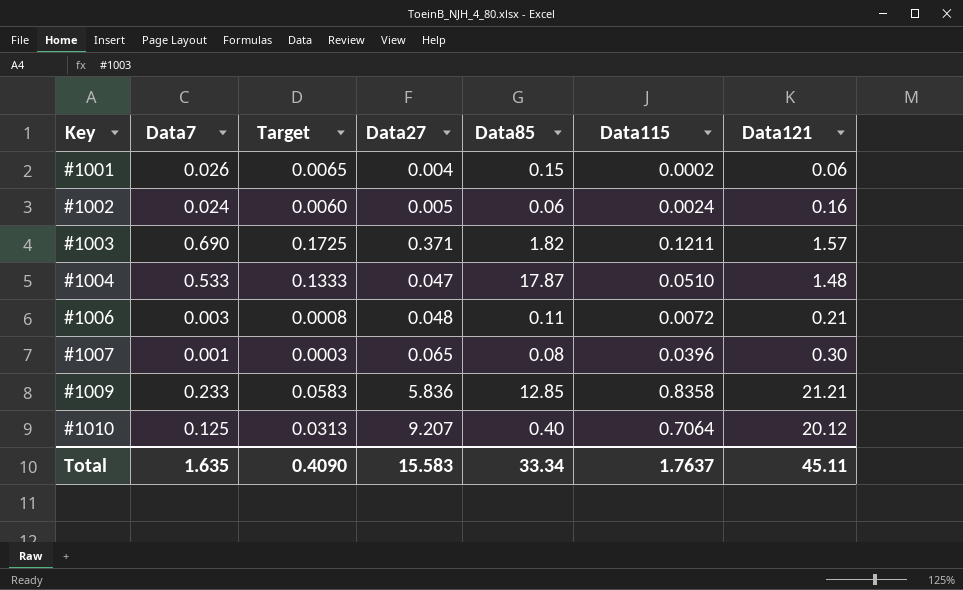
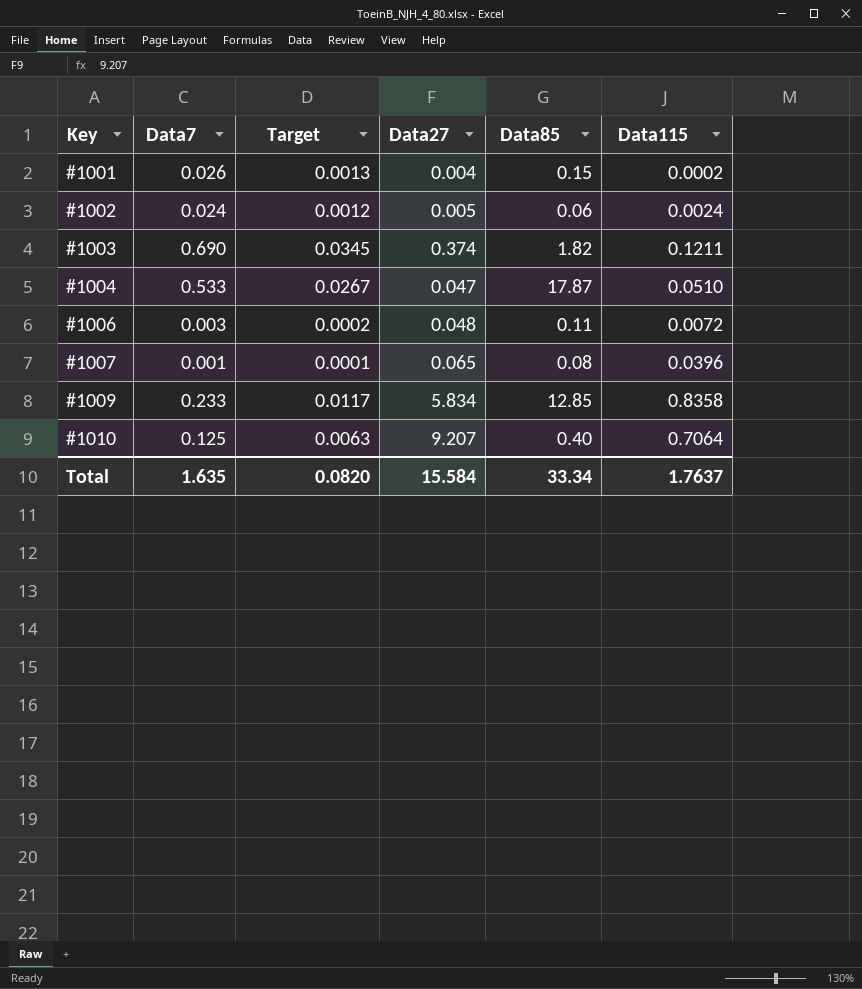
column Data121 | position: 7 -> none
column Target | formula: [Data7] * 0.25 -> [Data7] * 0.05
#1003 | Data27: 0.371 -> 0.374
#1009 | Data27: 5.836 -> 5.834
Total | Target: 0.4090 -> 0.0820
Total | Data27: 15.583 -> 15.584

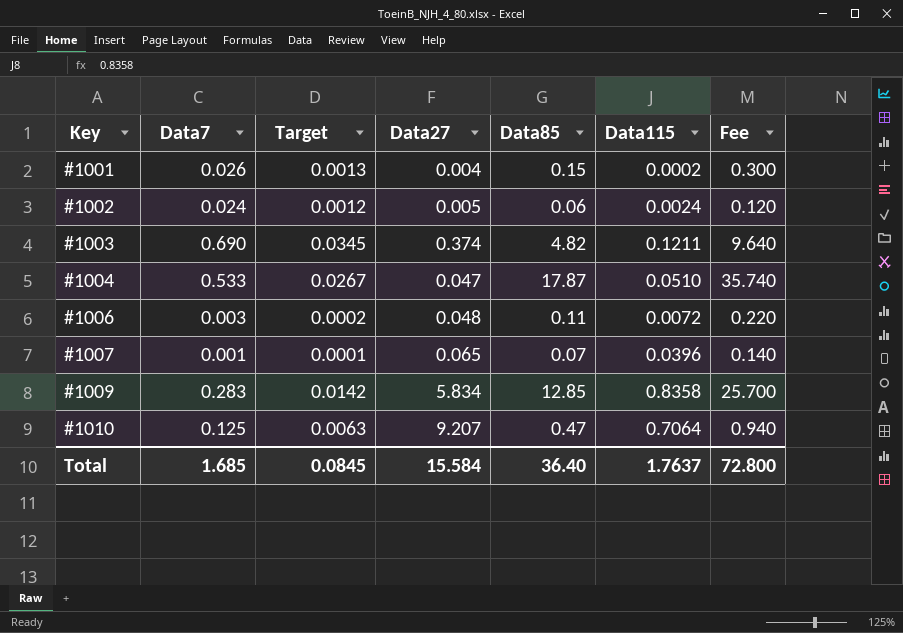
column Fee | formula: none -> [Data85] * 2
#1003 | Data85: 1.82 -> 4.82
#1007 | Data85: 0.08 -> 0.07
#1009 | Data7: 0.233 -> 0.283
#1009 | Target: 0.0117 -> 0.0142
#1010 | Data85: 0.40 -> 0.47
Total | Data7: 1.635 -> 1.685
Total | Target: 0.0820 -> 0.0845
Total | Data85: 33.34 -> 36.40

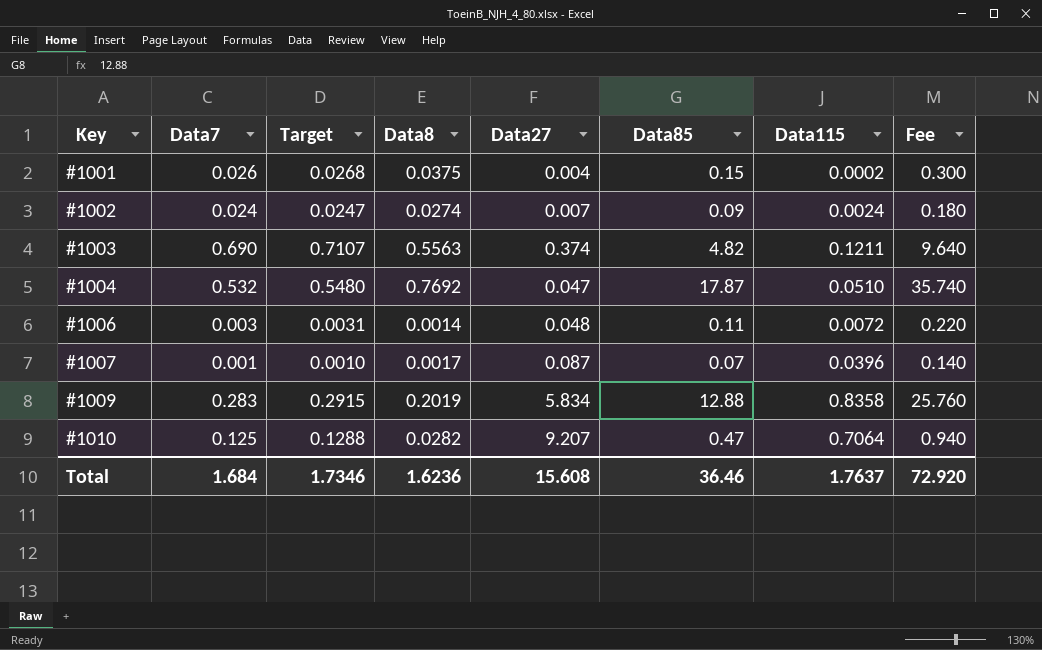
column Target | formula: [Data7] * 0.05 -> [Data7] * 1.03
column Data8 | position: none -> 4
#1002 | Data27: 0.005 -> 0.007
#1002 | Data85: 0.06 -> 0.09
#1002 | Fee: 0.120 -> 0.180
#1004 | Data7: 0.533 -> 0.532
#1007 | Data27: 0.065 -> 0.087
#1009 | Data85: 12.85 -> 12.88
#1009 | Fee: 25.700 -> 25.760
Total | Data7: 1.685 -> 1.684
Total | Target: 0.0845 -> 1.7346
Total | Data27: 15.584 -> 15.608
Total | Data85: 36.40 -> 36.46
Total | Fee: 72.800 -> 72.920

